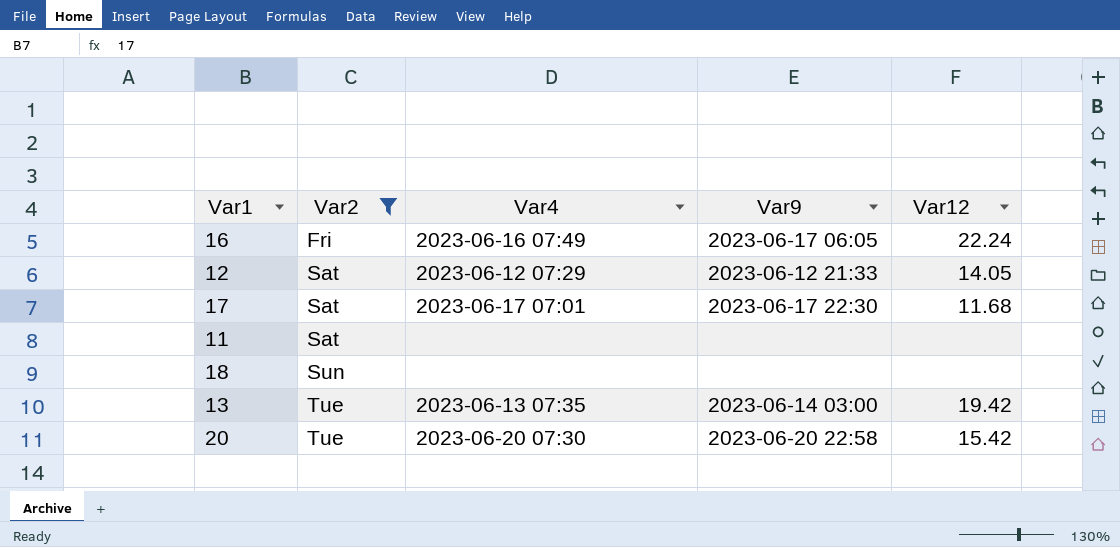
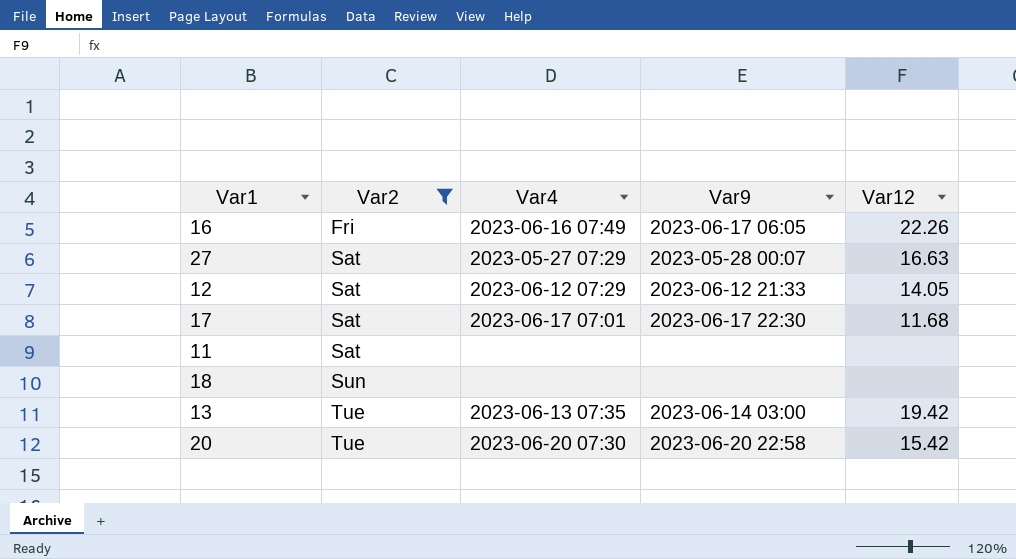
16 | Var12: 22.24 -> 22.26
row 27: none -> Sat | 2023-05-27 07:29 | 2023-05-28 00:07 | 16.63

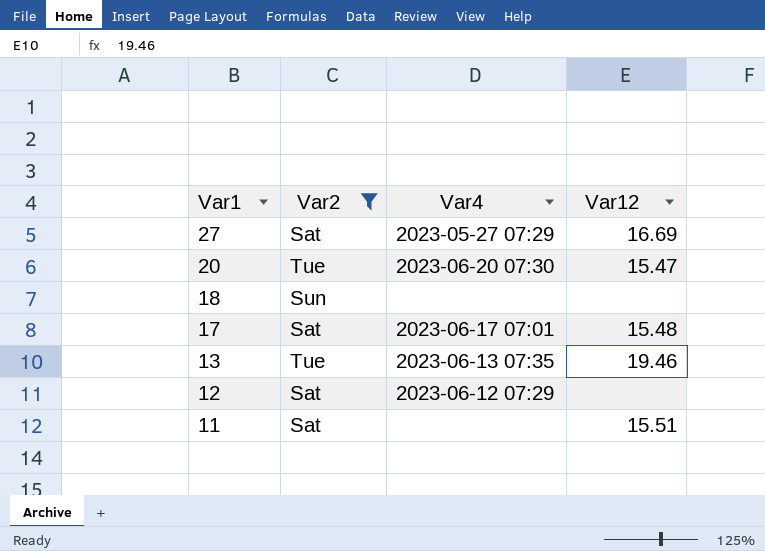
row order: Var2 ascending -> Var1 descending
column Var9 | position: 4 -> none
row 16: Fri | 2023-06-16 07:49 | 2023-06-17 06:05 | 22.26 -> none
27 | Var12: 16.63 -> 16.69
20 | Var12: 15.42 -> 15.47
17 | Var12: 11.68 -> 15.48
13 | Var12: 19.42 -> 19.46
12 | Var12: 14.05 -> none
11 | Var12: none -> 15.51

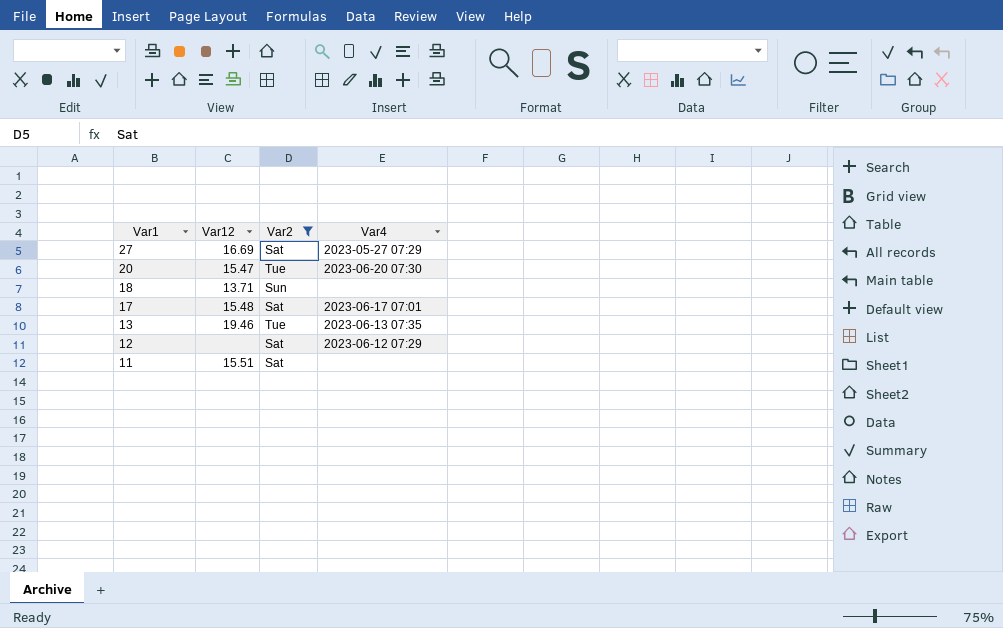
column Var12 | position: 4 -> 2
18 | Var12: none -> 13.71

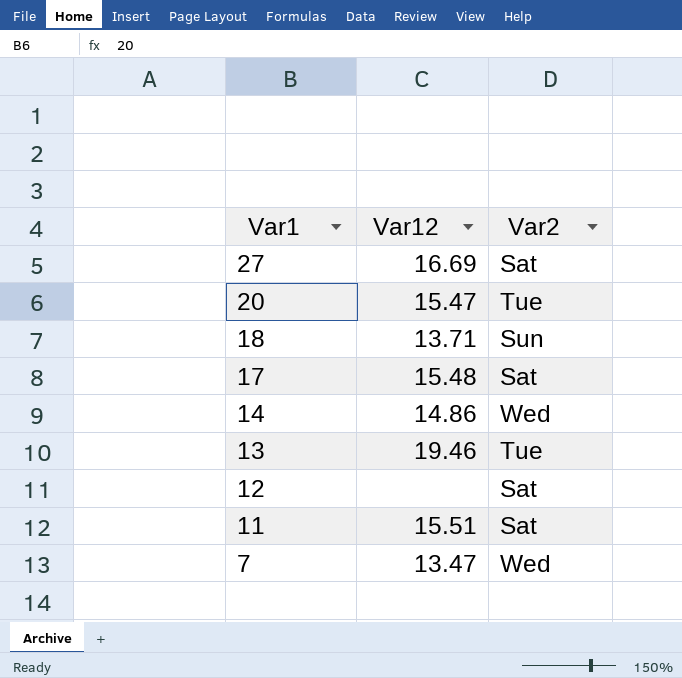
filter: Var2 != Wed -> none
column Var4 | position: 4 -> none

